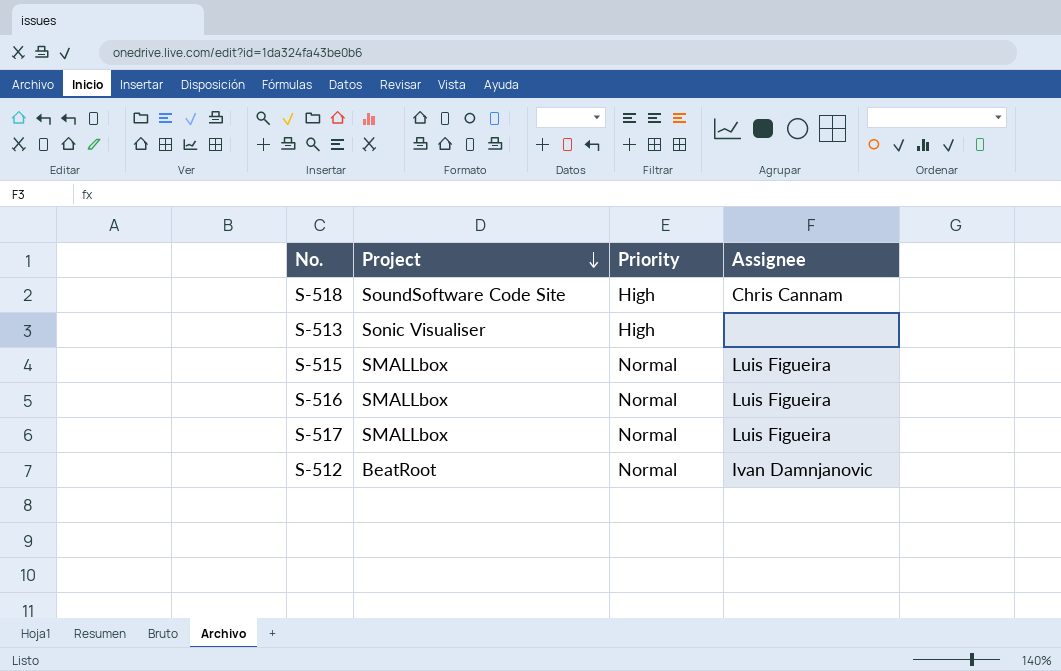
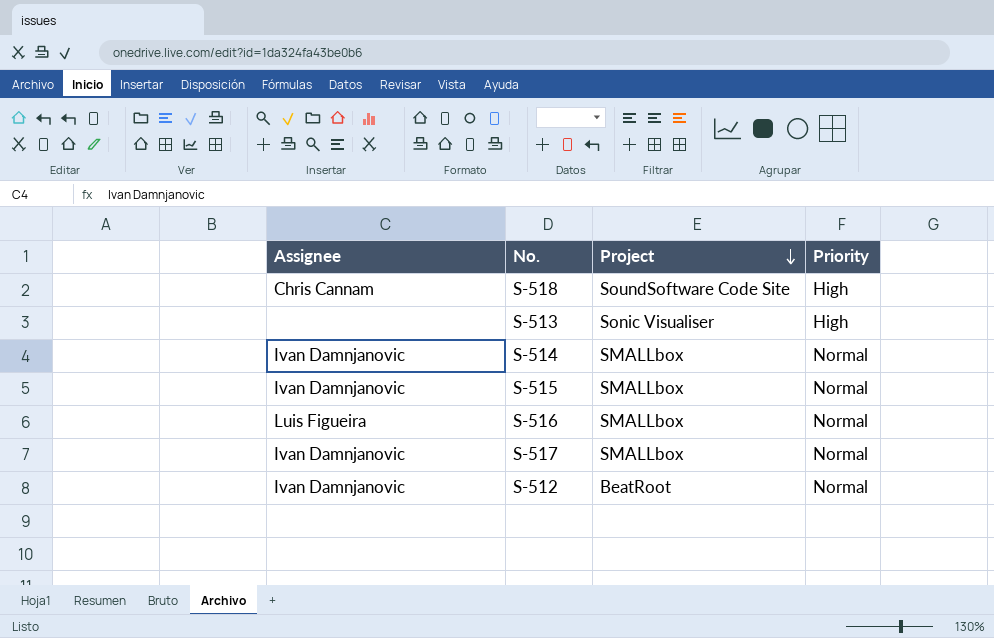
column Assignee | position: 4 -> 1
row S-514: none -> Ivan Damnjanovic | SMALLbox | Normal
S-515 | Assignee: Luis Figueira -> Ivan Damnjanovic
S-517 | Assignee: Luis Figueira -> Ivan Damnjanovic

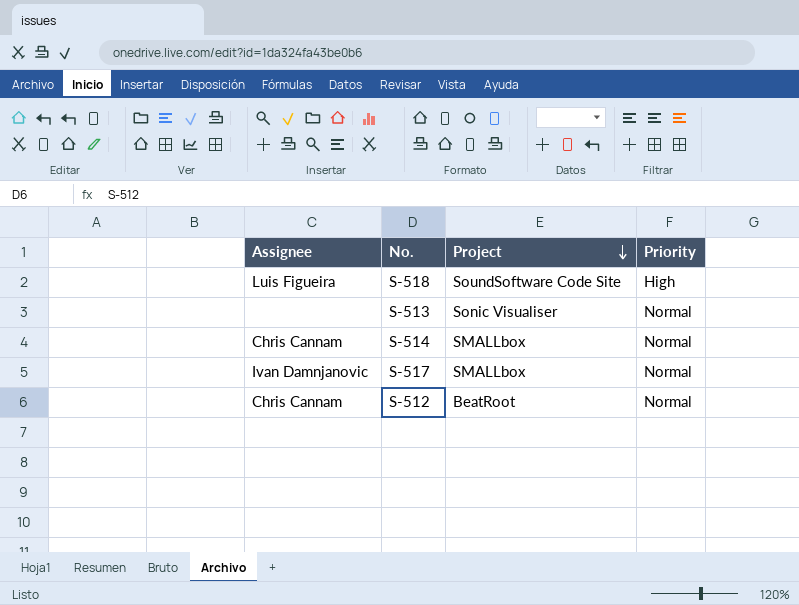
row S-515: Ivan Damnjanovic | SMALLbox | Normal -> none
row S-516: Luis Figueira | SMALLbox | Normal -> none
S-518 | Assignee: Chris Cannam -> Luis Figueira
S-513 | Priority: High -> Normal
S-514 | Assignee: Ivan Damnjanovic -> Chris Cannam
S-512 | Assignee: Ivan Damnjanovic -> Chris Cannam

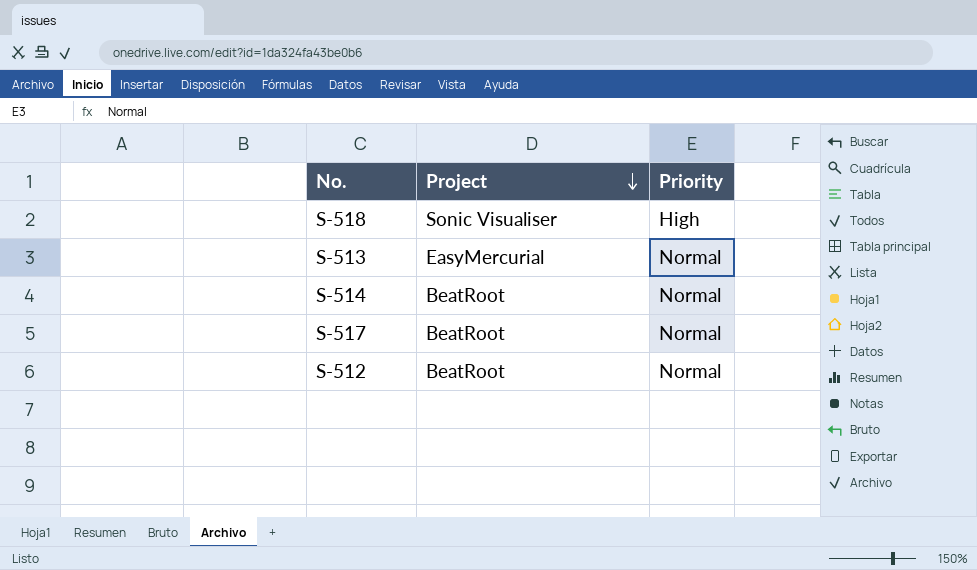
column Assignee | position: 1 -> none
S-518 | Project: SoundSoftware Code Site -> Sonic Visualiser
S-513 | Project: Sonic Visualiser -> EasyMercurial
S-514 | Project: SMALLbox -> BeatRoot
S-517 | Project: SMALLbox -> BeatRoot

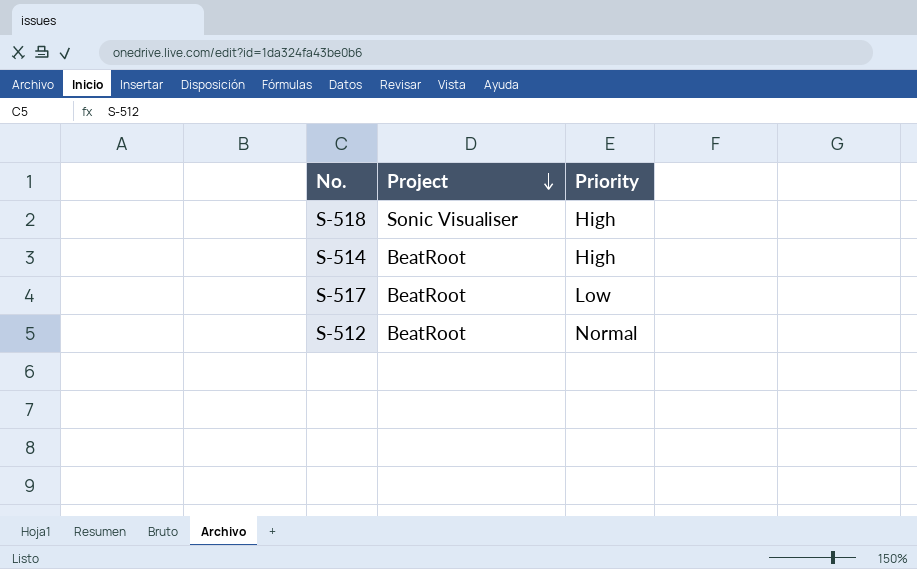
row S-513: EasyMercurial | Normal -> none
S-514 | Priority: Normal -> High
S-517 | Priority: Normal -> Low

